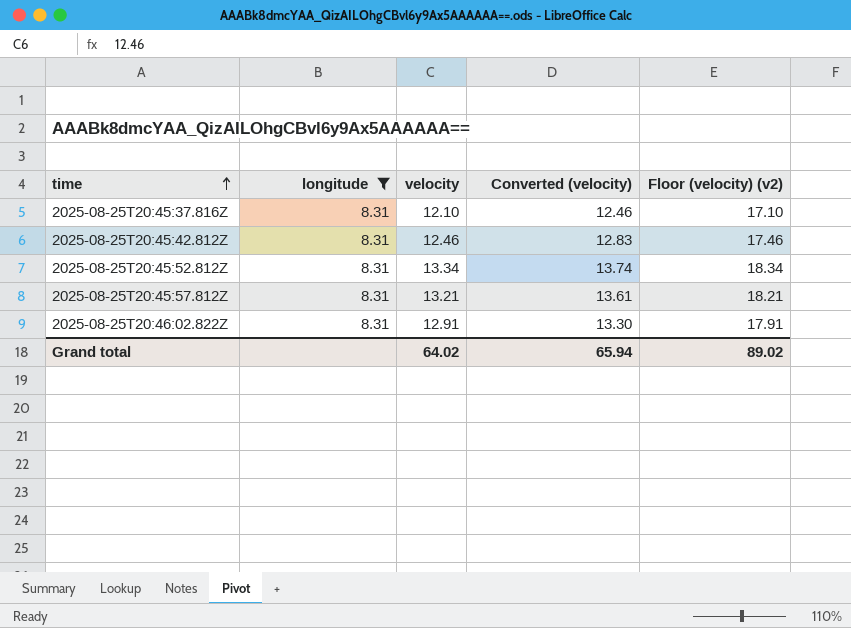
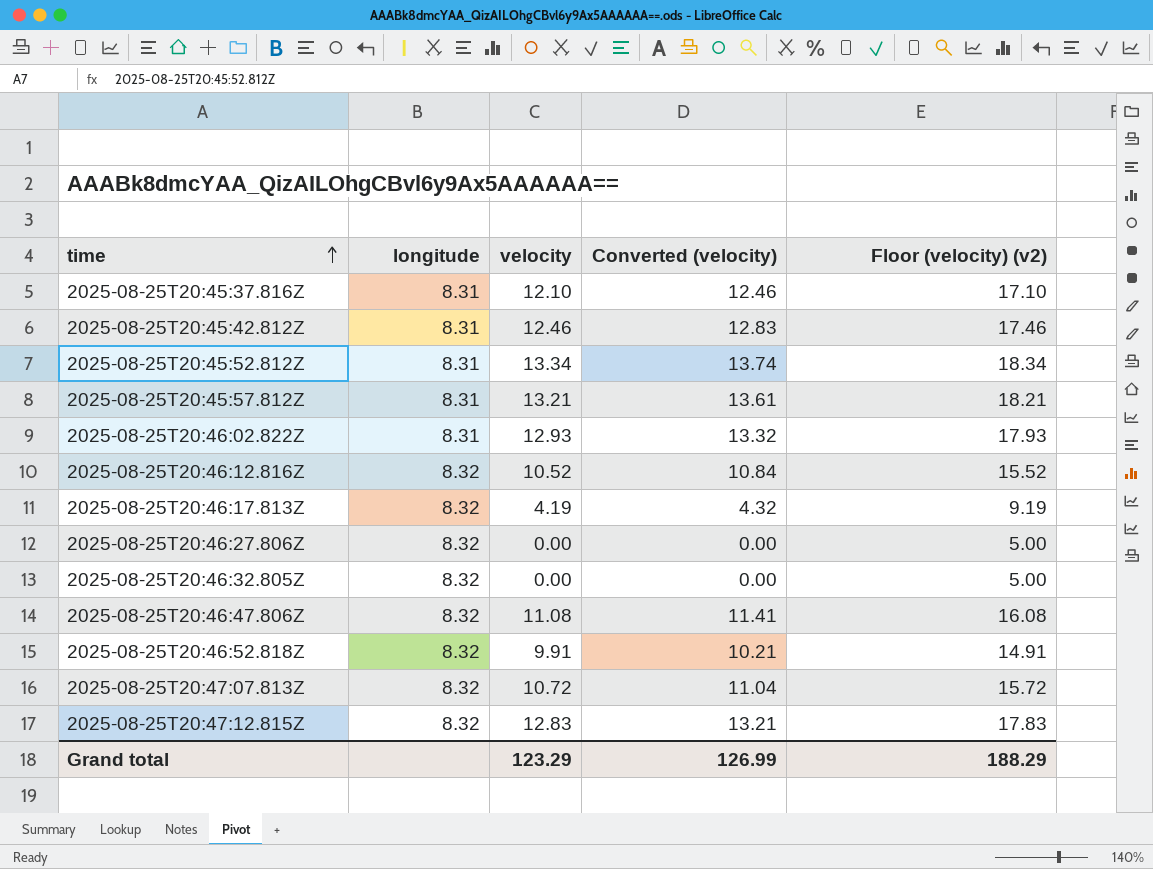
filter: longitude = 8.31 -> none
2025-08-25T20:46:02.822Z | velocity: 12.91 -> 12.93
2025-08-25T20:46:02.822Z | Converted (velocity): 13.30 -> 13.32
2025-08-25T20:46:02.822Z | Floor (velocity) (v2): 17.91 -> 17.93
Grand total | velocity: 64.02 -> 123.29
Grand total | Converted (velocity): 65.94 -> 126.99
Grand total | Floor (velocity) (v2): 89.02 -> 188.29

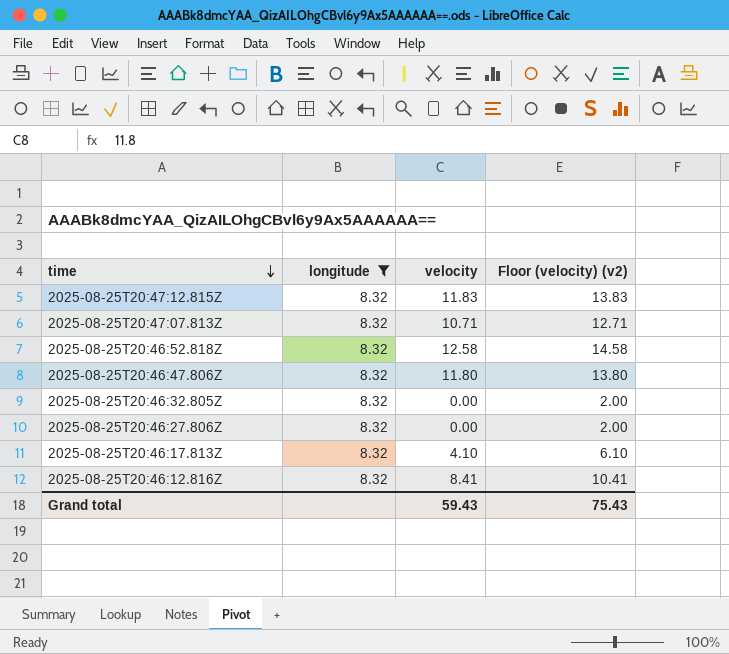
filter: none -> longitude = 8.32
row order: time ascending -> time descending
column Converted (velocity) | formula: [velocity] * 1.03 -> none
column Floor (velocity) (v2) | formula: [velocity] + 5 -> [velocity] + 2
2025-08-25T20:47:12.815Z | velocity: 12.83 -> 11.83
2025-08-25T20:47:07.813Z | velocity: 10.72 -> 10.71
2025-08-25T20:46:52.818Z | velocity: 9.91 -> 12.58
2025-08-25T20:46:47.806Z | velocity: 11.08 -> 11.80
2025-08-25T20:46:17.813Z | velocity: 4.19 -> 4.10
2025-08-25T20:46:12.816Z | velocity: 10.52 -> 8.41
Grand total | velocity: 123.29 -> 59.43
Grand total | Floor (velocity) (v2): 188.29 -> 75.43

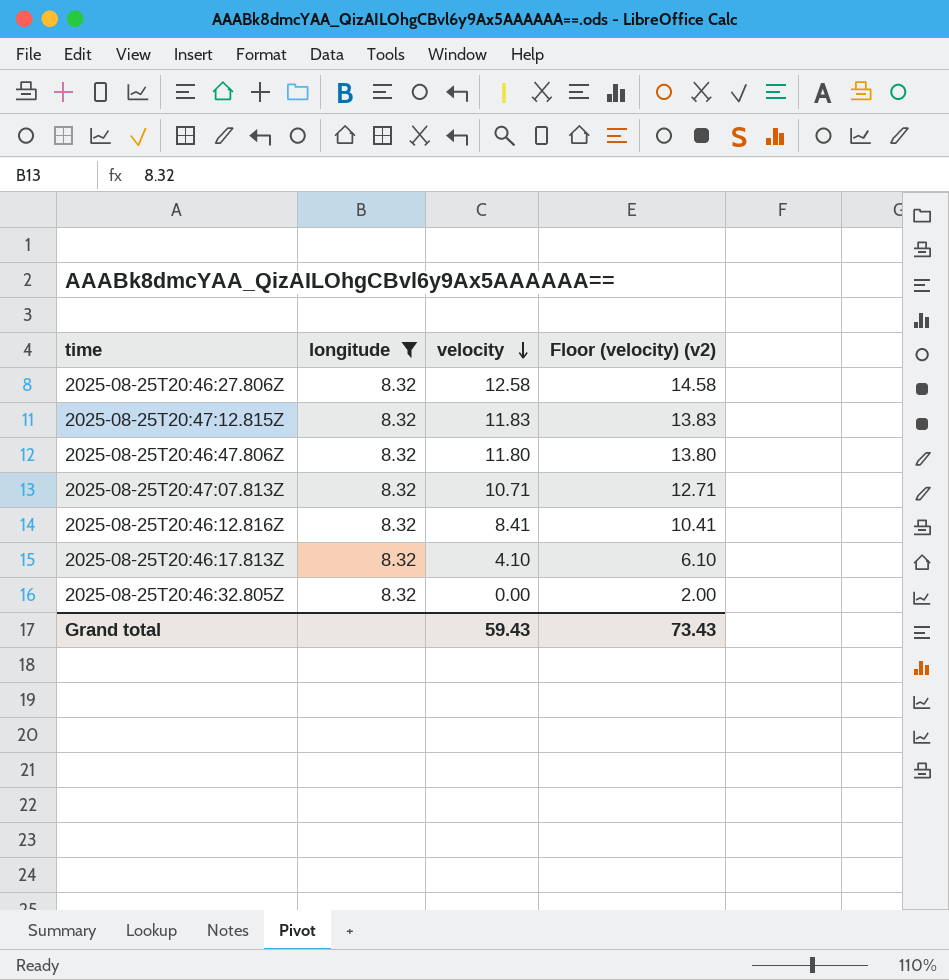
row order: time descending -> velocity descending
row 2025-08-25T20:46:52.818Z: 8.32 | 12.58 | 14.58 -> none
2025-08-25T20:46:27.806Z | velocity: 0.00 -> 12.58
2025-08-25T20:46:27.806Z | Floor (velocity) (v2): 2.00 -> 14.58
Grand total | Floor (velocity) (v2): 75.43 -> 73.43

